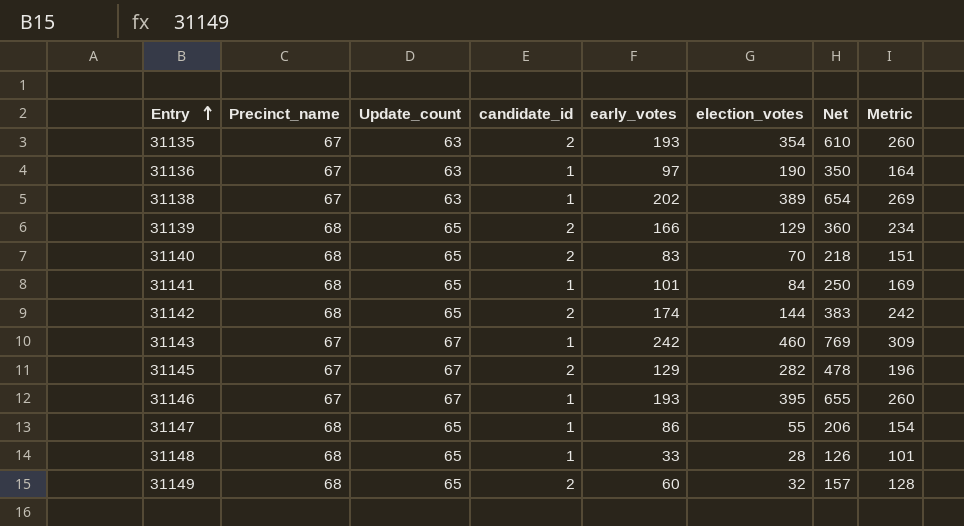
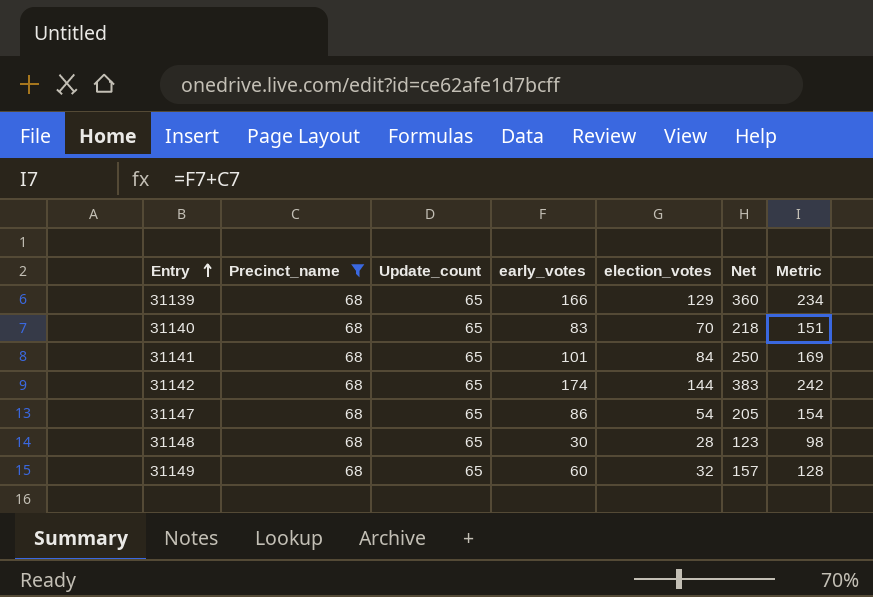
filter: none -> Precinct_name = 68
column candidate_id | position: 4 -> none
31147 | election_votes: 55 -> 54
31147 | Net: 206 -> 205
31148 | early_votes: 33 -> 30
31148 | Net: 126 -> 123
31148 | Metric: 101 -> 98

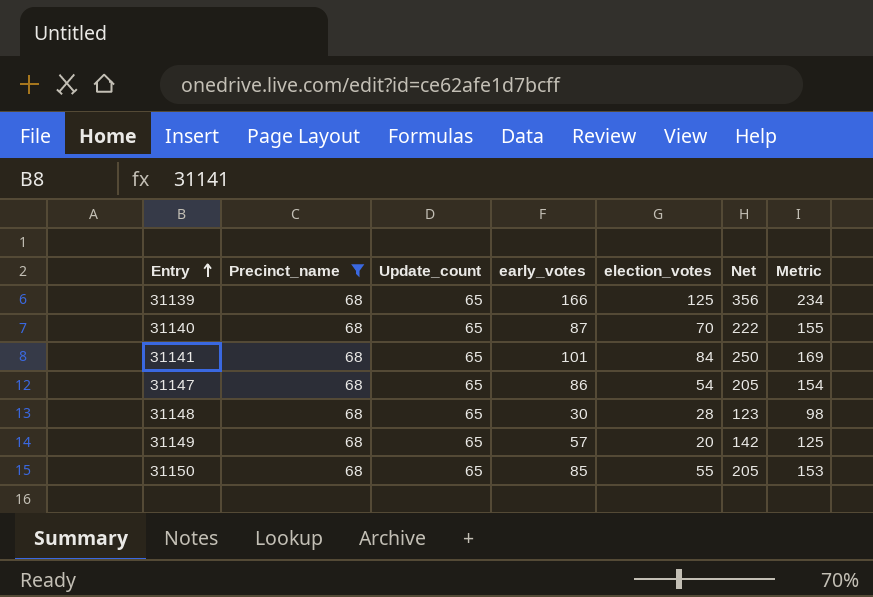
row 31142: 68 | 65 | 174 | 144 | 383 | 242 -> none
31139 | election_votes: 129 -> 125
31139 | Net: 360 -> 356
31140 | early_votes: 83 -> 87
31140 | Net: 218 -> 222
31140 | Metric: 151 -> 155
31149 | early_votes: 60 -> 57
31149 | election_votes: 32 -> 20
31149 | Net: 157 -> 142
31149 | Metric: 128 -> 125
row 31150: none -> 68 | 65 | 85 | 55 | 205 | 153

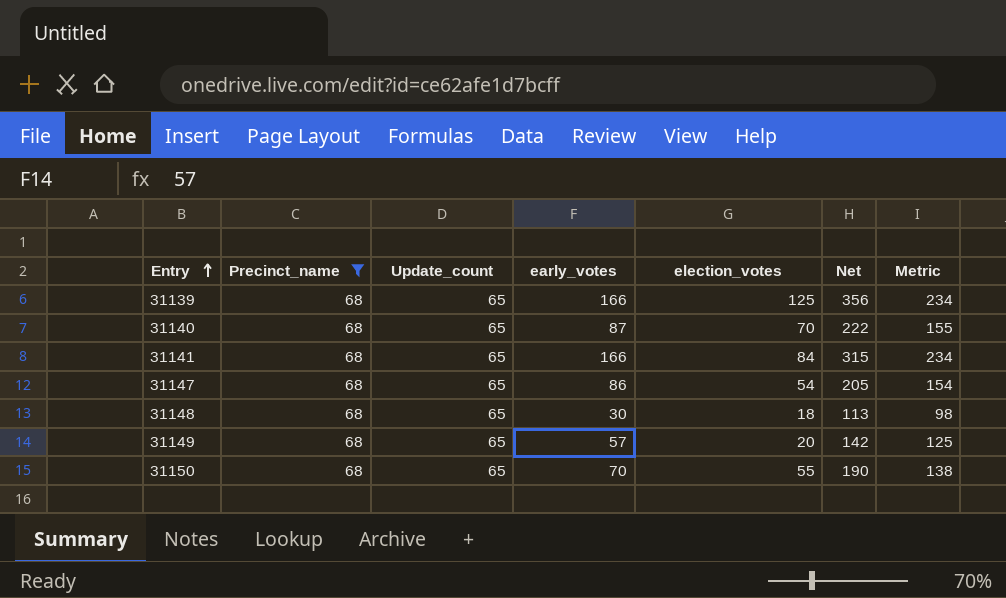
31141 | early_votes: 101 -> 166
31141 | Net: 250 -> 315
31141 | Metric: 169 -> 234
31148 | election_votes: 28 -> 18
31148 | Net: 123 -> 113
31150 | early_votes: 85 -> 70
31150 | Net: 205 -> 190
31150 | Metric: 153 -> 138

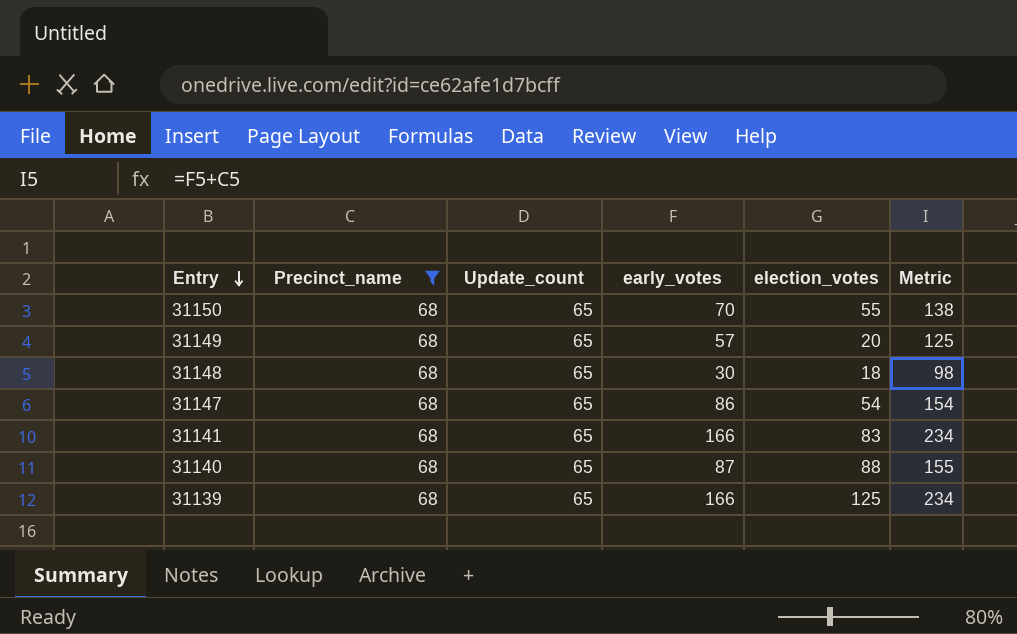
row order: Entry ascending -> Entry descending
column Net | formula: [Update_count] + [early_votes] + [election_votes] -> none
31141 | election_votes: 84 -> 83
31140 | election_votes: 70 -> 88

